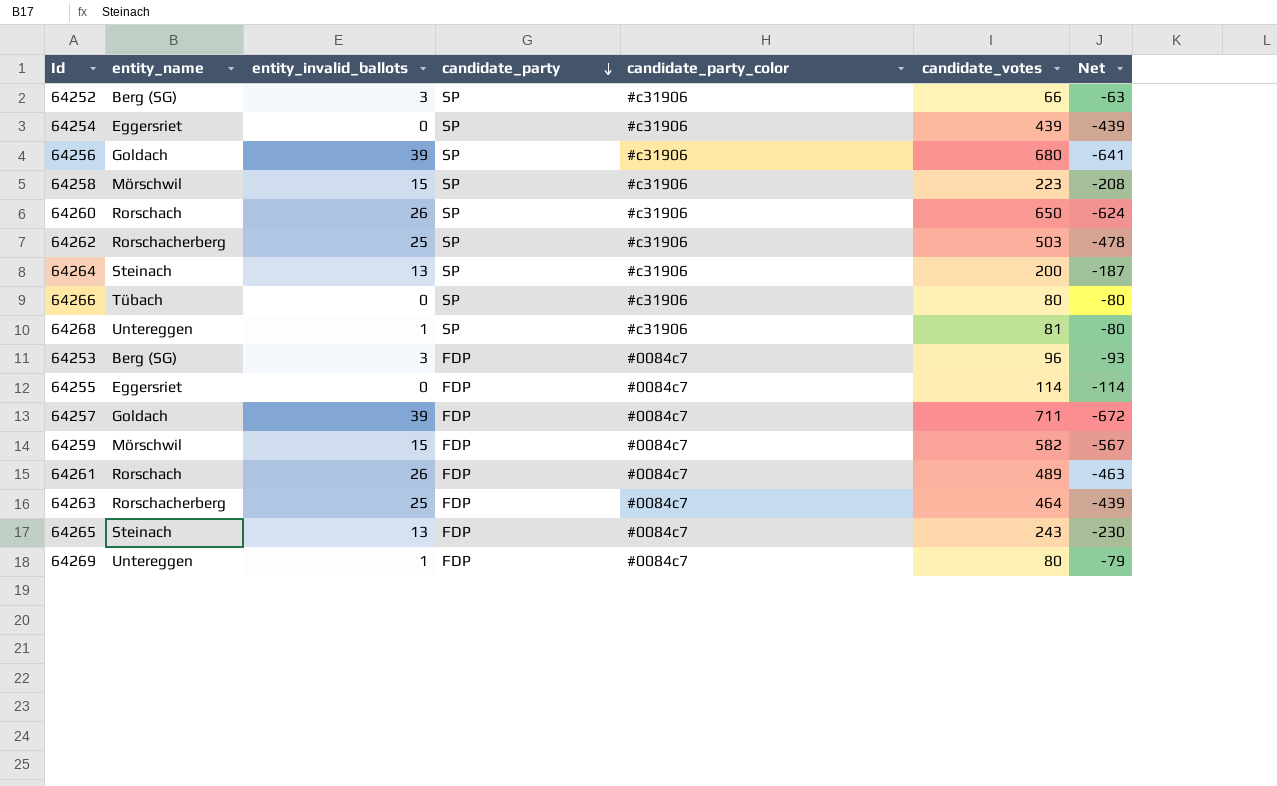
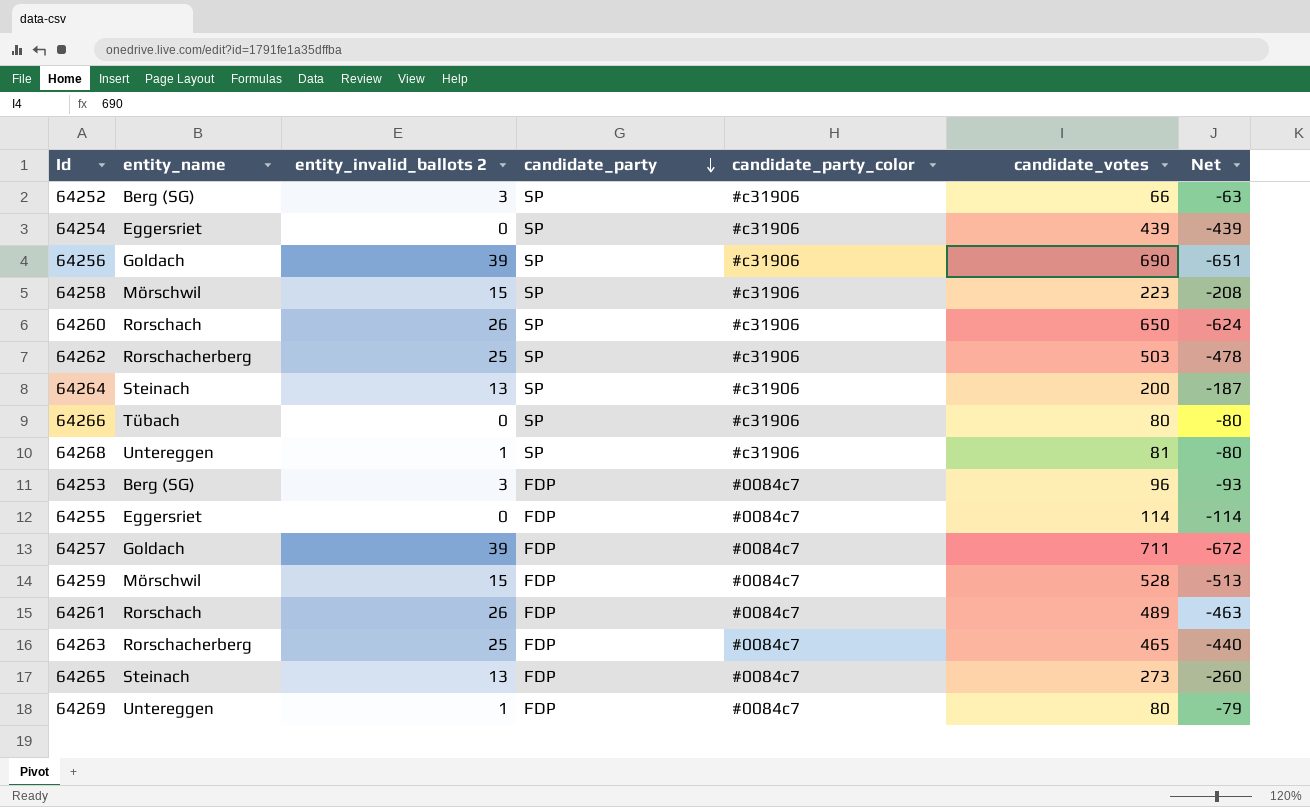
column name: entity_invalid_ballots -> entity_invalid_ballots 2
64256 | candidate_votes: 680 -> 690
64256 | Net: -641 -> -651
64259 | candidate_votes: 582 -> 528
64259 | Net: -567 -> -513
64263 | candidate_votes: 464 -> 465
64263 | Net: -439 -> -440
64265 | candidate_votes: 243 -> 273
64265 | Net: -230 -> -260

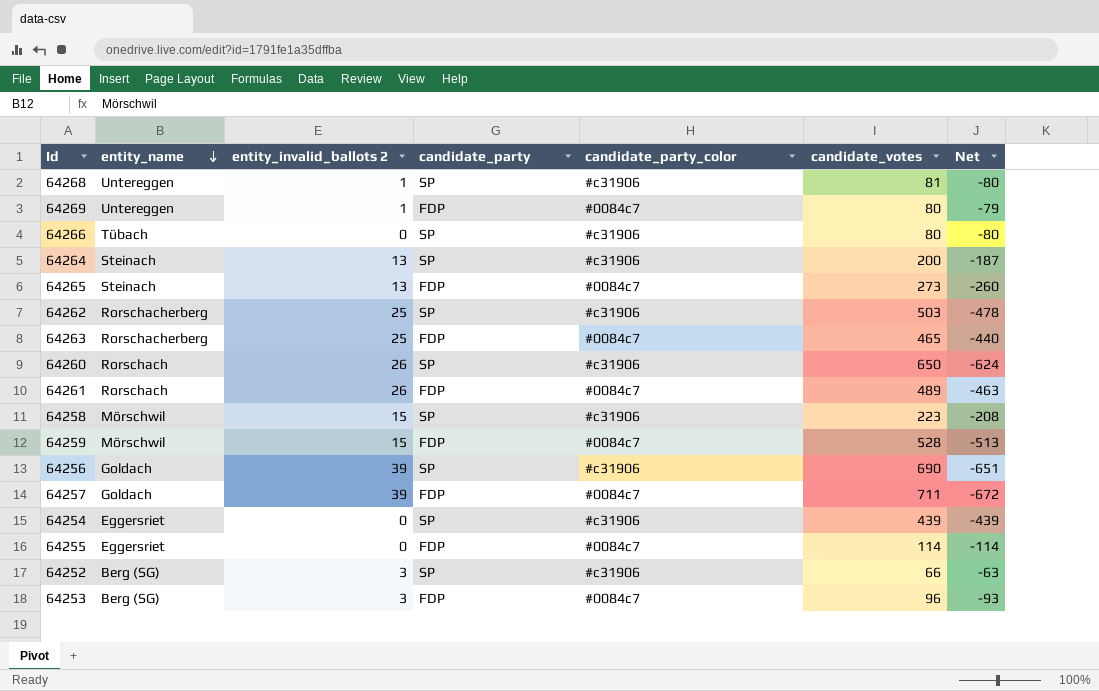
row order: candidate_party descending -> entity_name descending

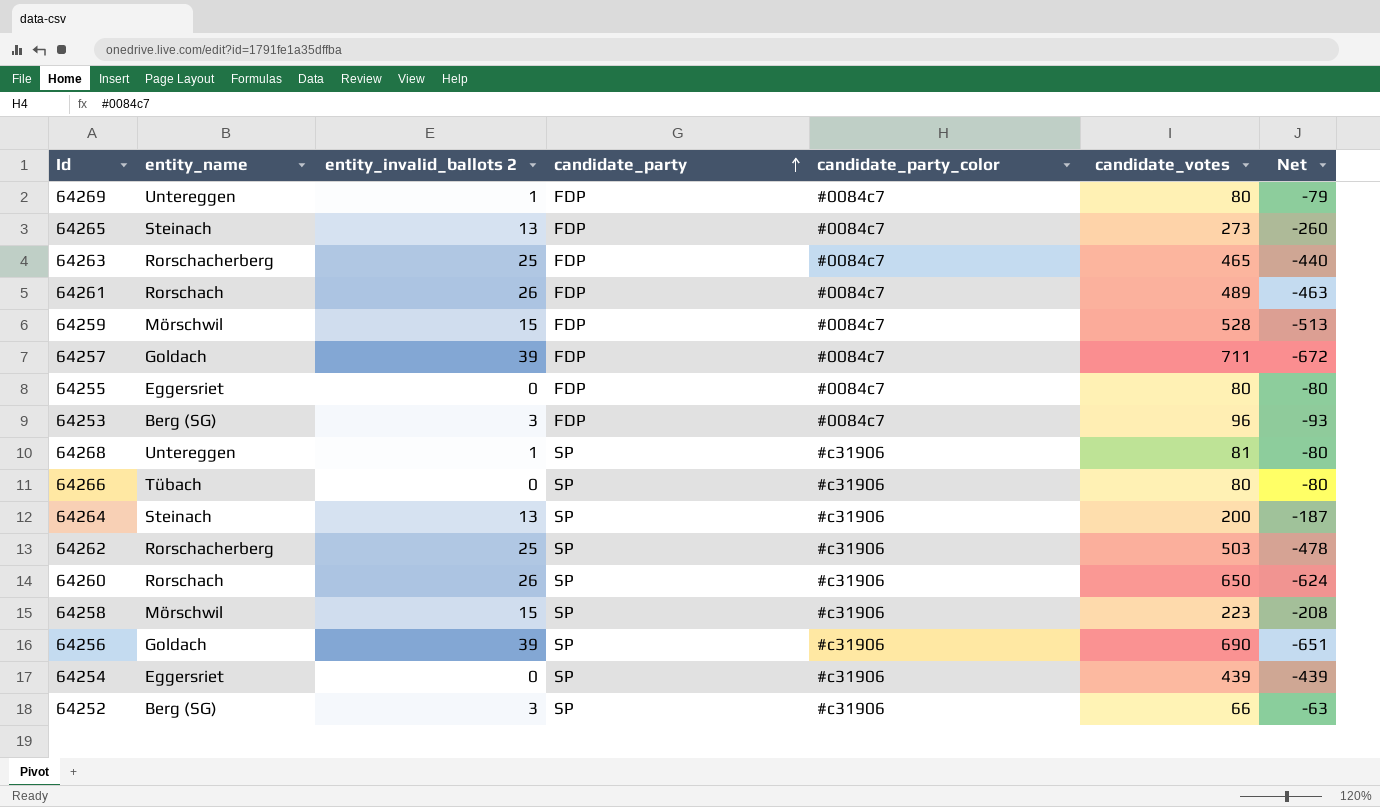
row order: entity_name descending -> candidate_party ascending
64255 | candidate_votes: 114 -> 80
64255 | Net: -114 -> -80

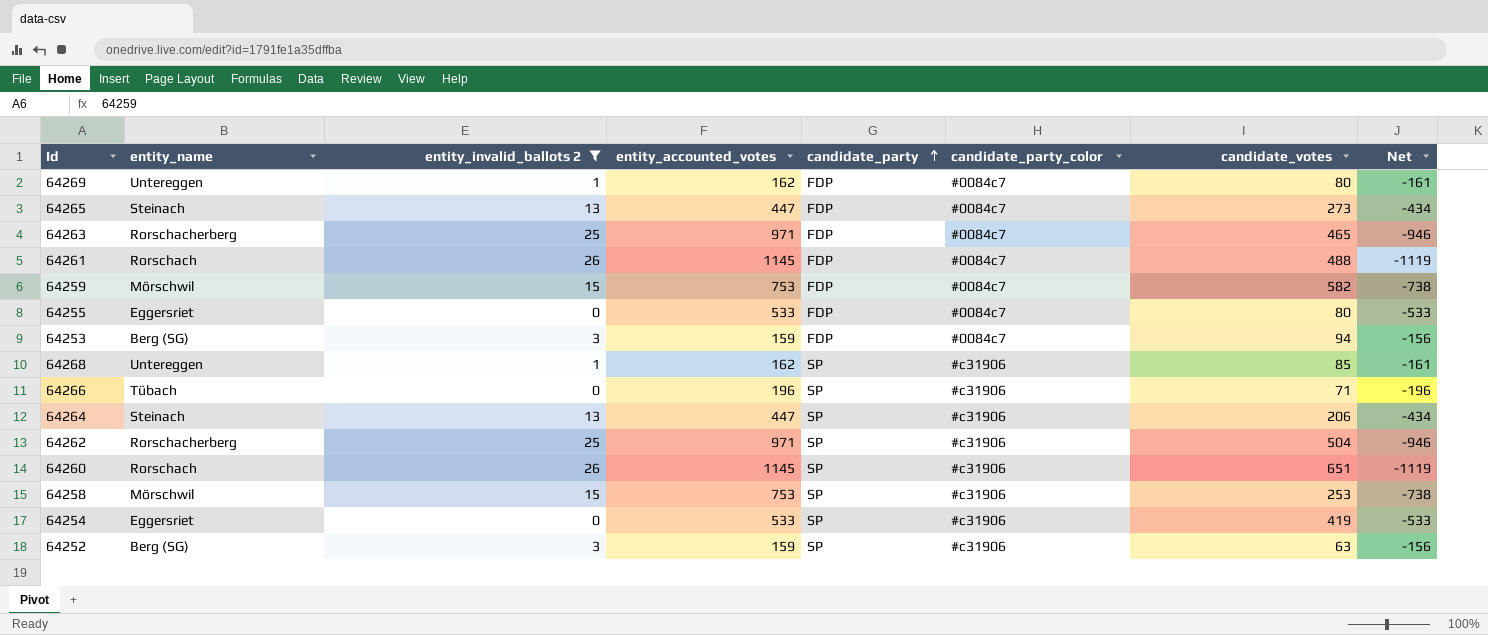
filter: none -> entity_invalid_ballots 2 != 39
column entity_accounted_votes | position: none -> 4
column Net | formula: [entity_invalid_ballots 2] - [candidate_votes] -> [entity_invalid_ballots 2] - [entity_accounted_votes]
64261 | candidate_votes: 489 -> 488
64259 | candidate_votes: 528 -> 582
64253 | candidate_votes: 96 -> 94
64268 | candidate_votes: 81 -> 85
64266 | candidate_votes: 80 -> 71
64264 | candidate_votes: 200 -> 206
64262 | candidate_votes: 503 -> 504
64260 | candidate_votes: 650 -> 651
64258 | candidate_votes: 223 -> 253
64254 | candidate_votes: 439 -> 419
64252 | candidate_votes: 66 -> 63

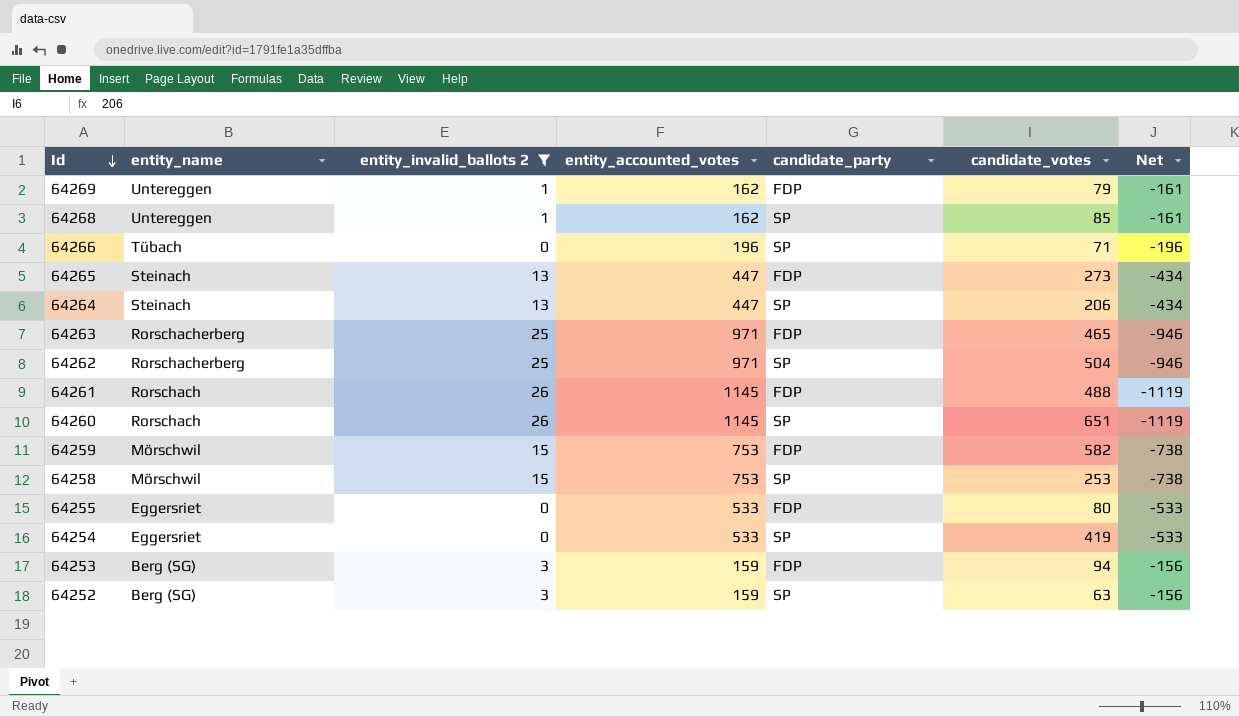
row order: candidate_party ascending -> Id descending
column candidate_party_color | position: 6 -> none
64269 | candidate_votes: 80 -> 79

